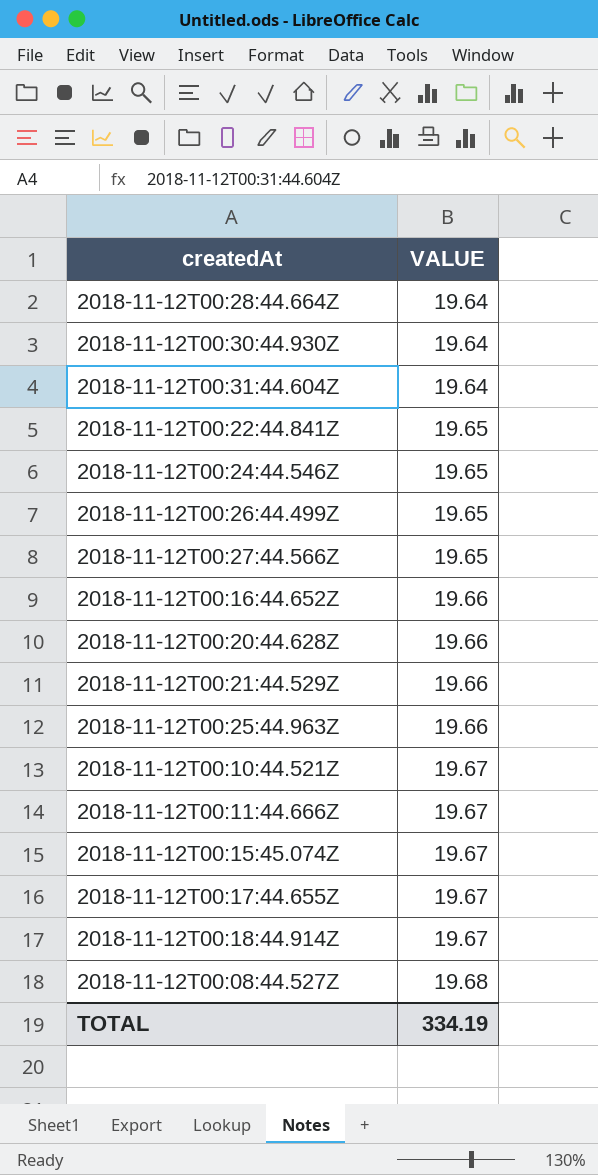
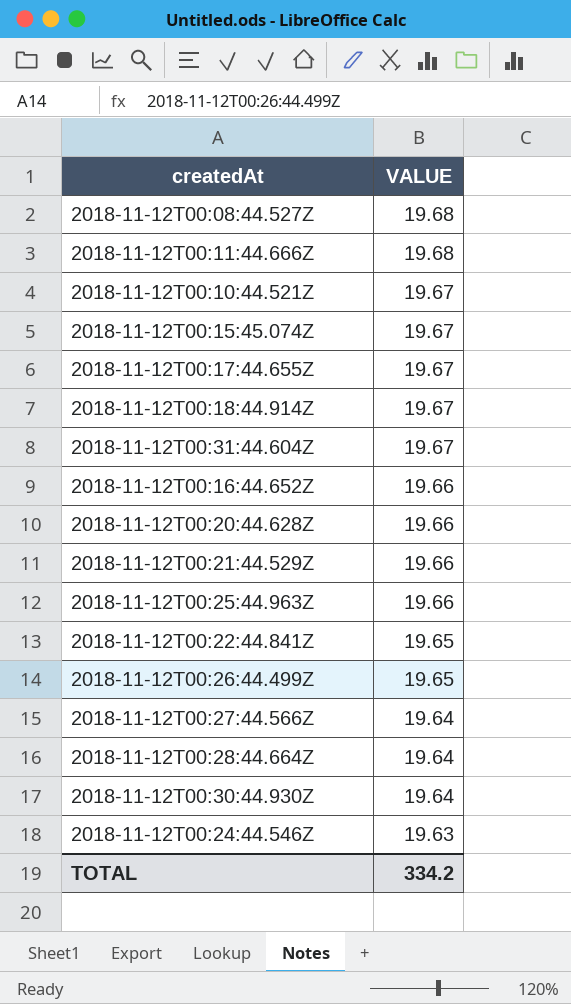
row order: VALUE ascending -> VALUE descending
2018-11-12T00:11:44.666Z | VALUE: 19.67 -> 19.68
2018-11-12T00:31:44.604Z | VALUE: 19.64 -> 19.67
2018-11-12T00:27:44.566Z | VALUE: 19.65 -> 19.64
2018-11-12T00:24:44.546Z | VALUE: 19.65 -> 19.63
TOTAL | VALUE: 334.19 -> 334.2

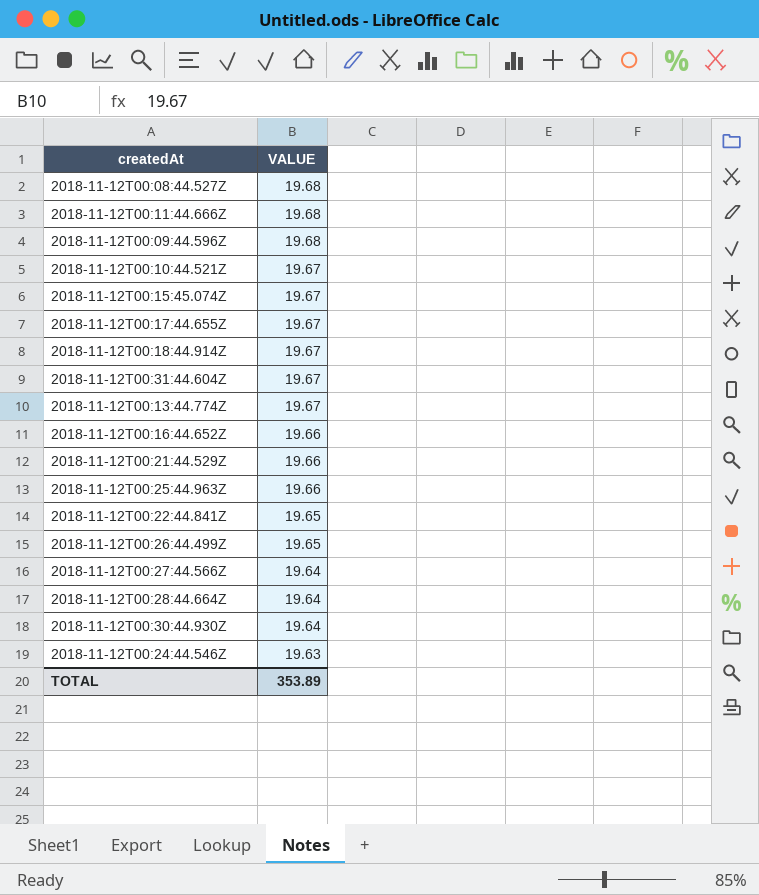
row 2018-11-12T00:20:44.628Z: 19.66 -> none
row 2018-11-12T00:09:44.596Z: none -> 19.68
row 2018-11-12T00:13:44.774Z: none -> 19.67
TOTAL | VALUE: 334.2 -> 353.89

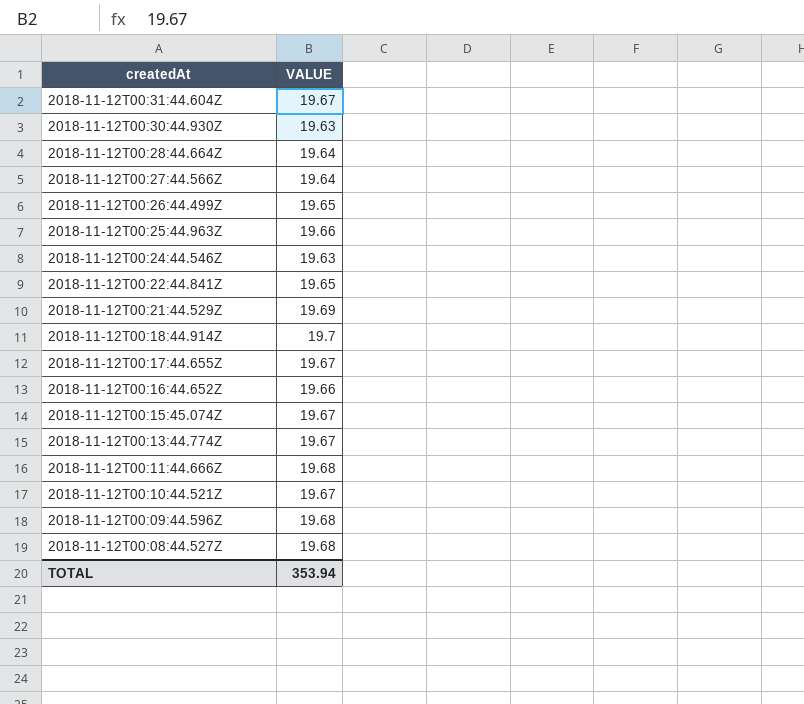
row order: VALUE descending -> createdAt descending
2018-11-12T00:30:44.930Z | VALUE: 19.64 -> 19.63
2018-11-12T00:21:44.529Z | VALUE: 19.66 -> 19.69
2018-11-12T00:18:44.914Z | VALUE: 19.67 -> 19.7
TOTAL | VALUE: 353.89 -> 353.94

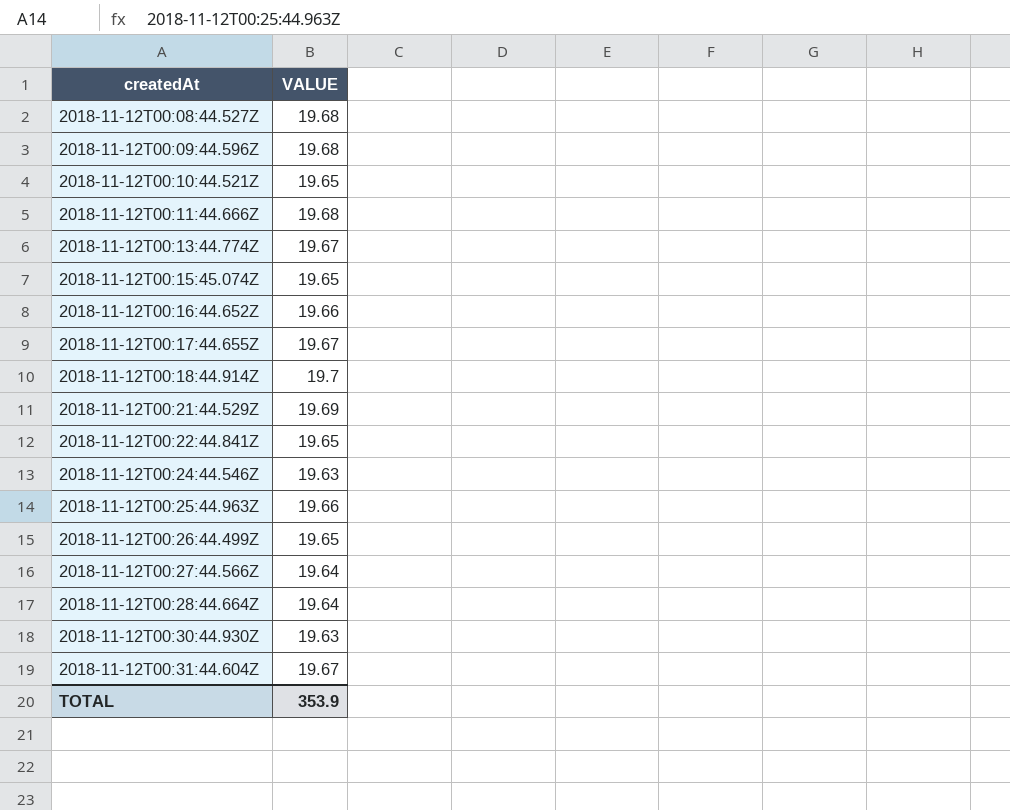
row order: createdAt descending -> createdAt ascending
2018-11-12T00:10:44.521Z | VALUE: 19.67 -> 19.65
2018-11-12T00:15:45.074Z | VALUE: 19.67 -> 19.65
TOTAL | VALUE: 353.94 -> 353.9

